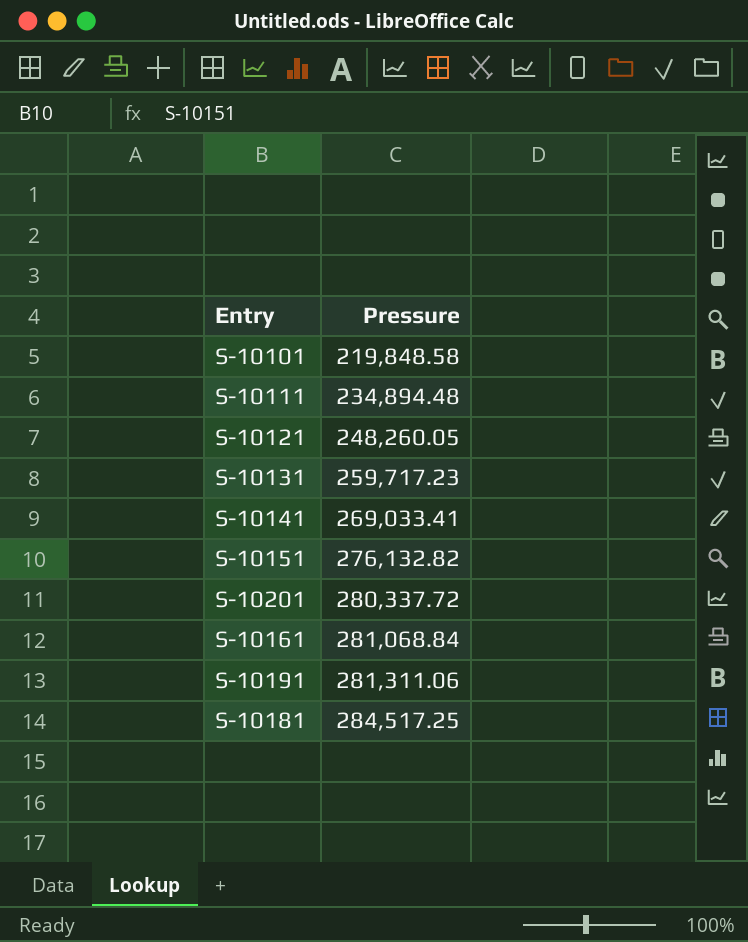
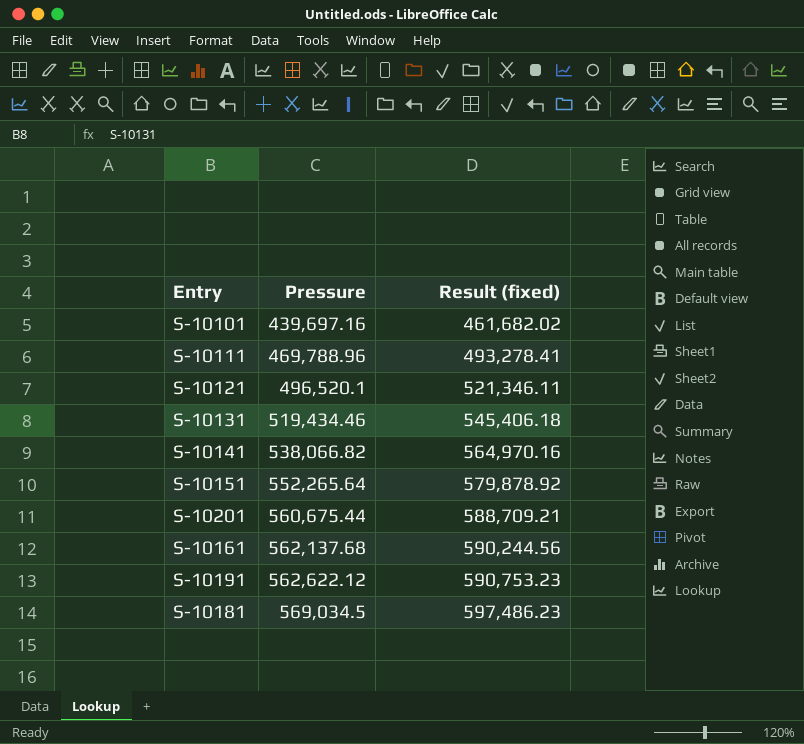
column Result (fixed) | formula: none -> [Pressure] * 1.05
S-10101 | Pressure: 219,848.58 -> 439,697.16
S-10111 | Pressure: 234,894.48 -> 469,788.96
S-10121 | Pressure: 248,260.05 -> 496,520.1
S-10131 | Pressure: 259,717.23 -> 519,434.46
S-10141 | Pressure: 269,033.41 -> 538,066.82
S-10151 | Pressure: 276,132.82 -> 552,265.64
S-10201 | Pressure: 280,337.72 -> 560,675.44
S-10161 | Pressure: 281,068.84 -> 562,137.68
S-10191 | Pressure: 281,311.06 -> 562,622.12
S-10181 | Pressure: 284,517.25 -> 569,034.5

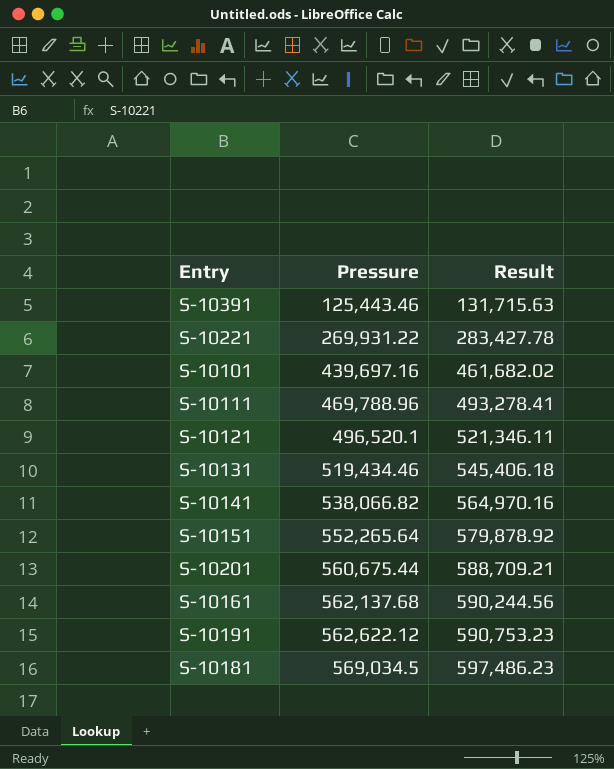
column name: Result (fixed) -> Result
row S-10391: none -> 125,443.46 | 131,715.63
row S-10221: none -> 269,931.22 | 283,427.78

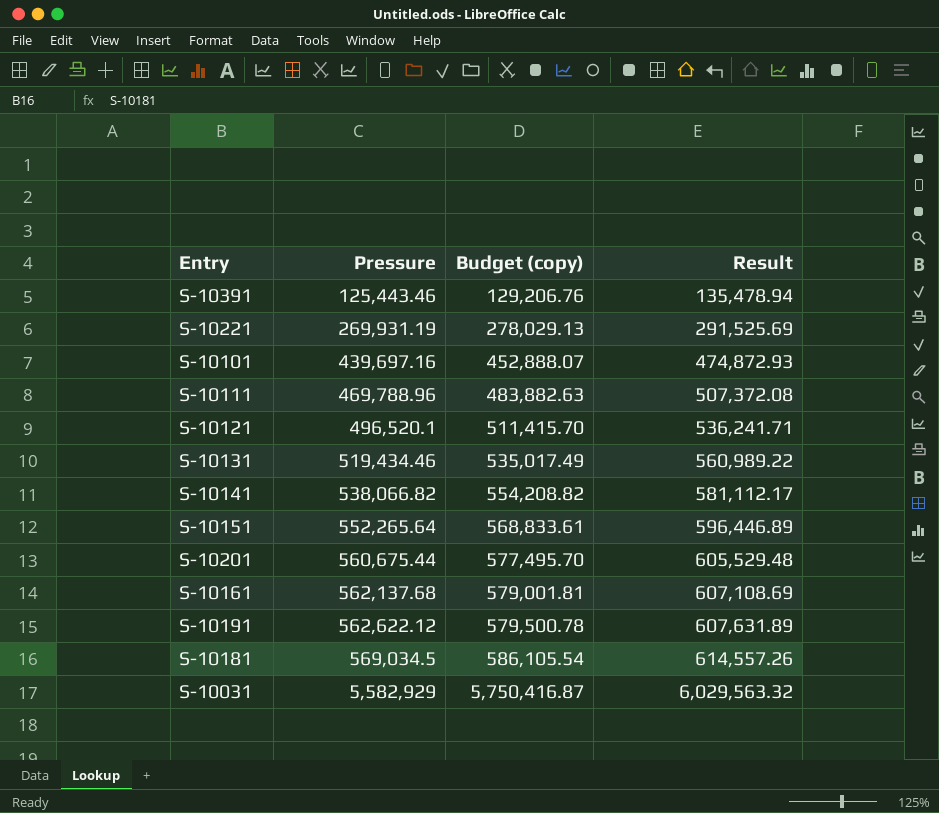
column Budget (copy) | formula: none -> [Pressure] * 1.03
column Result | formula: [Pressure] * 1.05 -> [Pressure] * 1.08
S-10221 | Pressure: 269,931.22 -> 269,931.19
row S-10031: none -> 5,582,929 | 5,750,416.87 | 6,029,563.32

